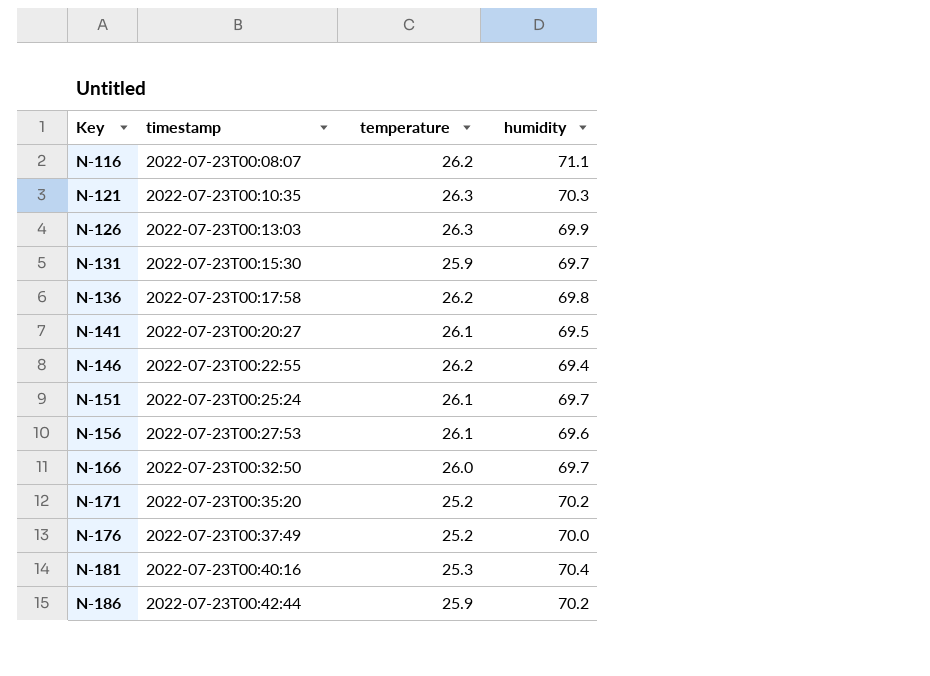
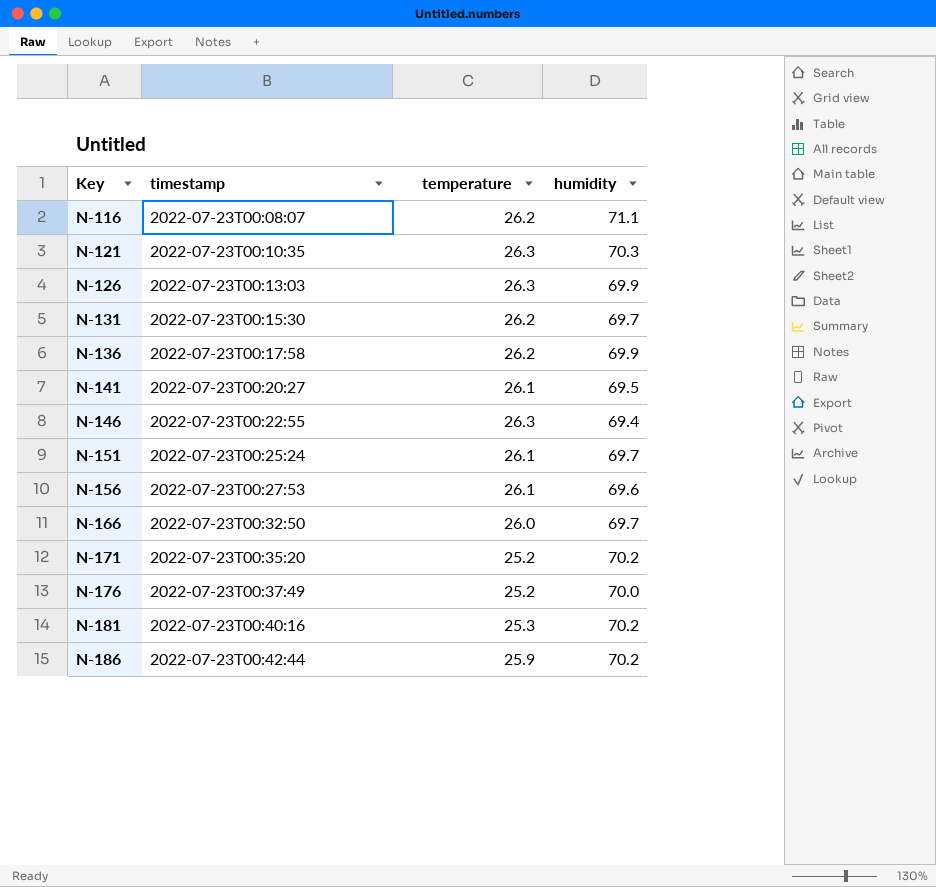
N-131 | temperature: 25.9 -> 26.2
N-136 | humidity: 69.8 -> 69.9
N-146 | temperature: 26.2 -> 26.3
N-181 | humidity: 70.4 -> 70.2

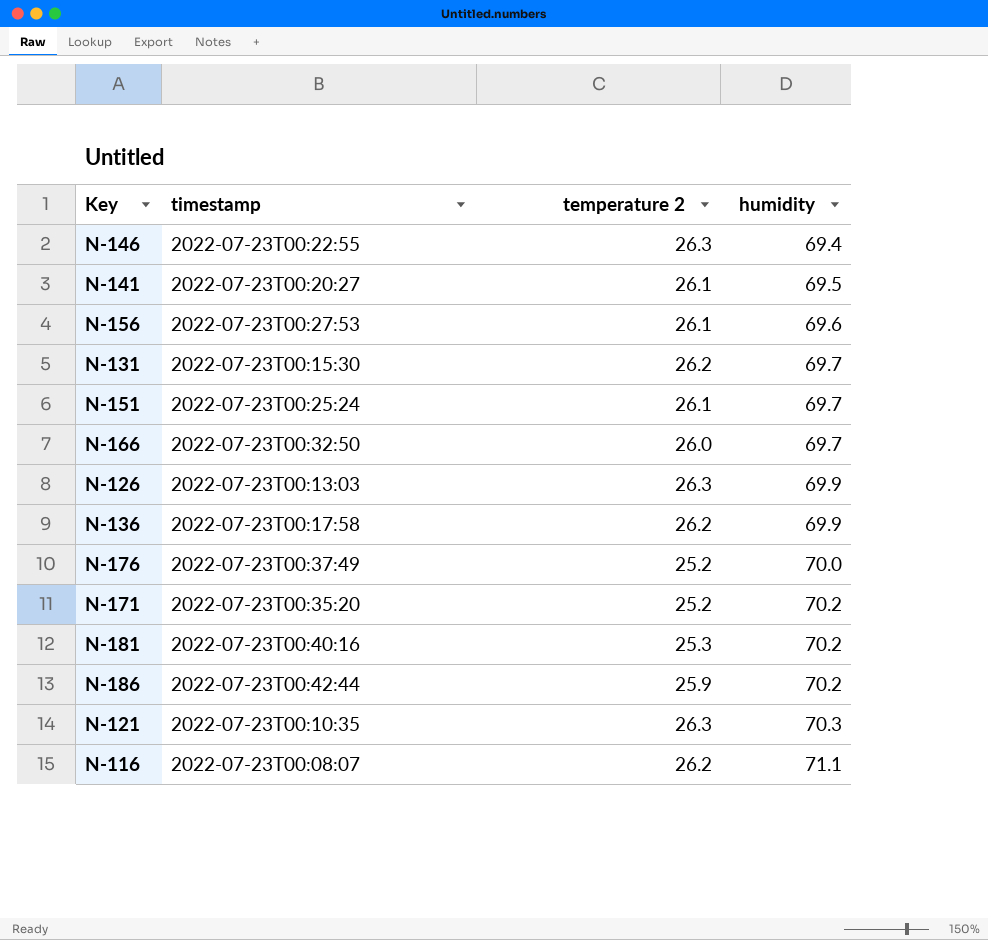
row order: Key ascending -> humidity ascending
column name: temperature -> temperature 2

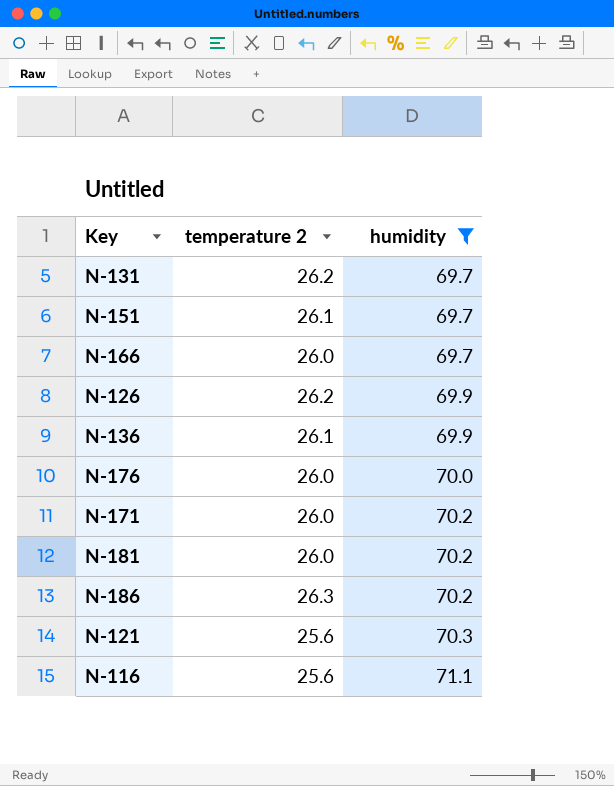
filter: none -> humidity >= 69.7
column timestamp | position: 2 -> none
N-126 | temperature 2: 26.3 -> 26.2
N-136 | temperature 2: 26.2 -> 26.1
N-176 | temperature 2: 25.2 -> 26.0
N-171 | temperature 2: 25.2 -> 26.0
N-181 | temperature 2: 25.3 -> 26.0
N-186 | temperature 2: 25.9 -> 26.3
N-121 | temperature 2: 26.3 -> 25.6
N-116 | temperature 2: 26.2 -> 25.6

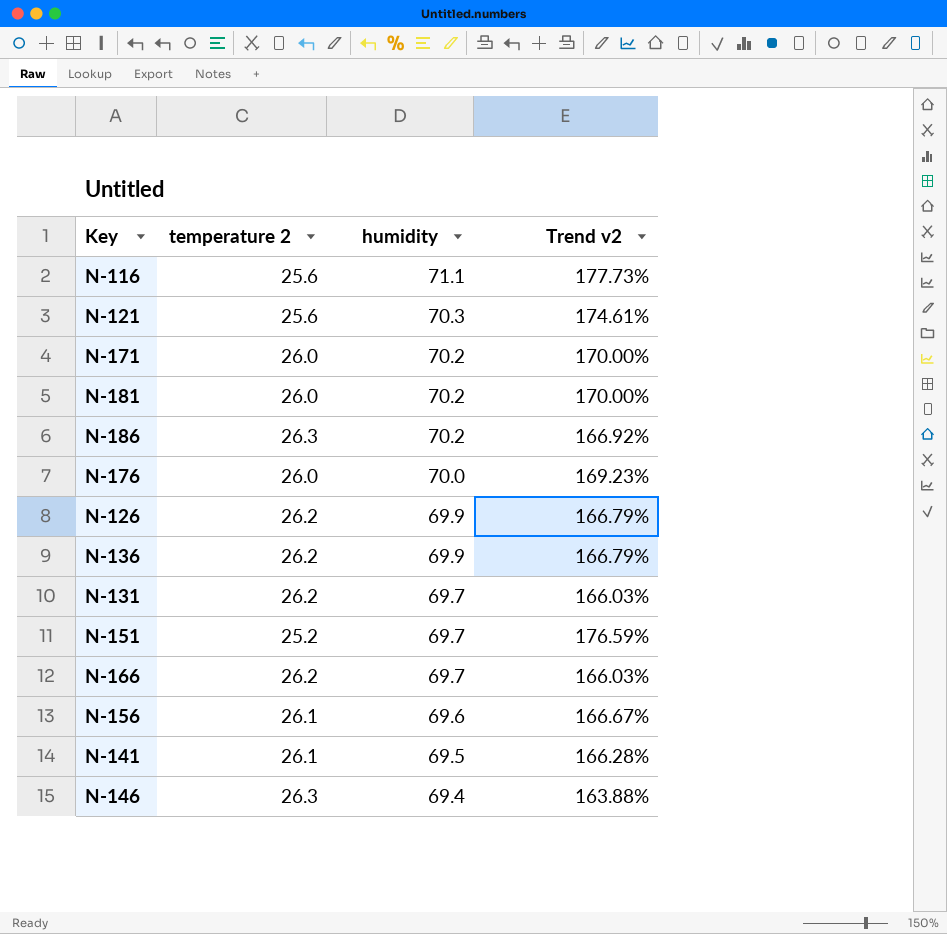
filter: humidity >= 69.7 -> none
row order: humidity ascending -> humidity descending
column Trend v2 | formula: none -> ([humidity] - [temperature 2]) / [temperature 2]
N-136 | temperature 2: 26.1 -> 26.2
N-151 | temperature 2: 26.1 -> 25.2
N-166 | temperature 2: 26.0 -> 26.2

